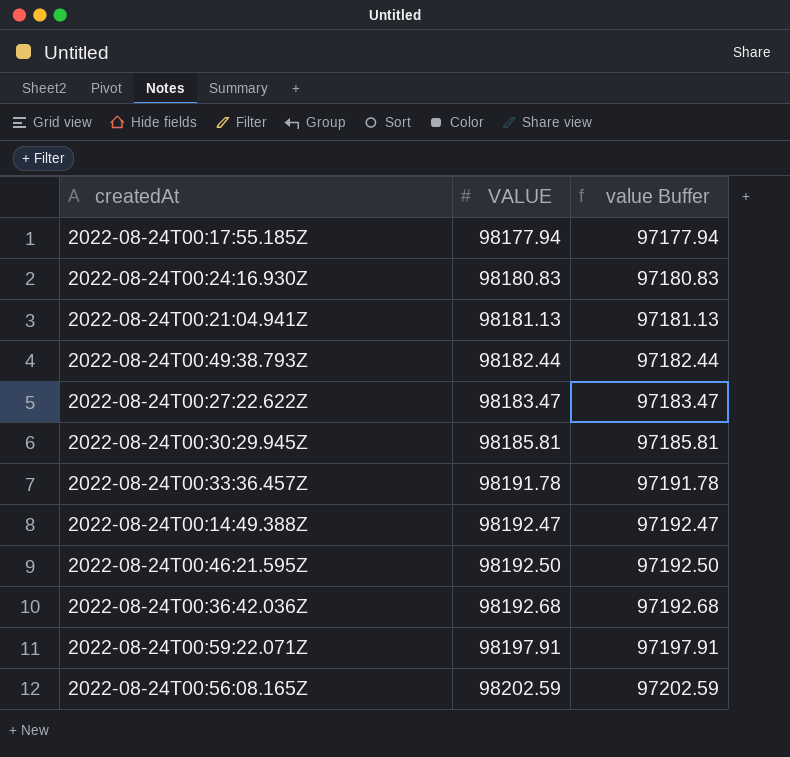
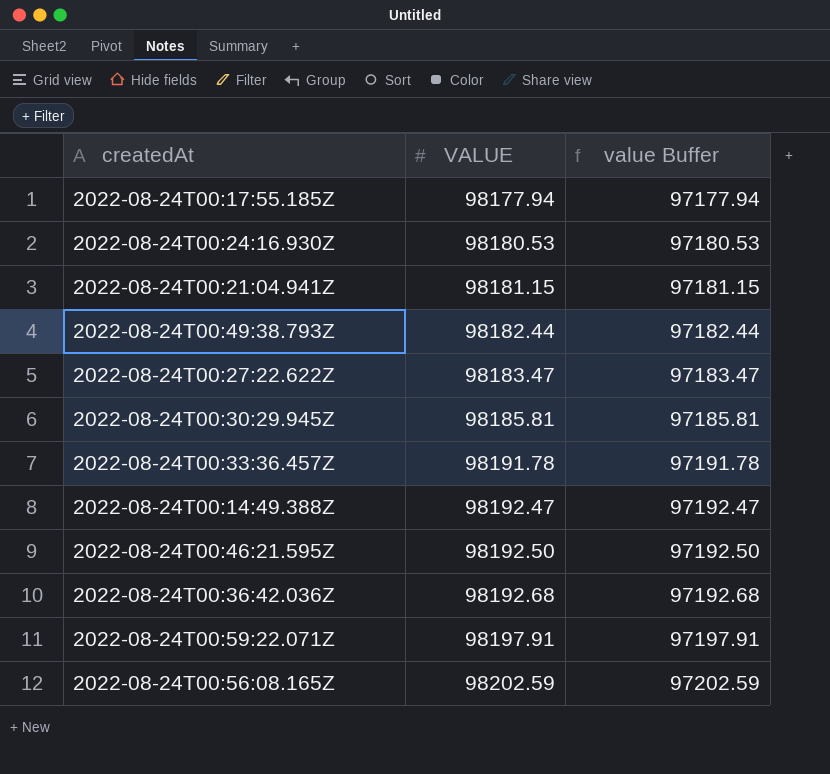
2022-08-24T00:24:16.930Z | VALUE: 98180.83 -> 98180.53
2022-08-24T00:24:16.930Z | value Buffer: 97180.83 -> 97180.53
2022-08-24T00:21:04.941Z | VALUE: 98181.13 -> 98181.15
2022-08-24T00:21:04.941Z | value Buffer: 97181.13 -> 97181.15

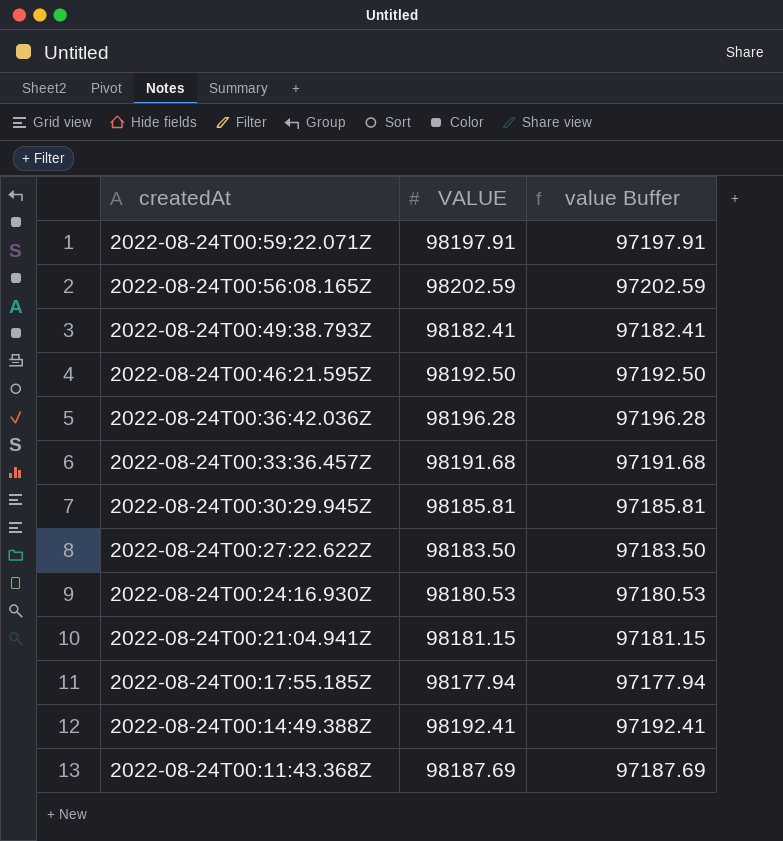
row order: VALUE ascending -> createdAt descending
2022-08-24T00:49:38.793Z | VALUE: 98182.44 -> 98182.41
2022-08-24T00:49:38.793Z | value Buffer: 97182.44 -> 97182.41
2022-08-24T00:36:42.036Z | VALUE: 98192.68 -> 98196.28
2022-08-24T00:36:42.036Z | value Buffer: 97192.68 -> 97196.28
2022-08-24T00:33:36.457Z | VALUE: 98191.78 -> 98191.68
2022-08-24T00:33:36.457Z | value Buffer: 97191.78 -> 97191.68
2022-08-24T00:27:22.622Z | VALUE: 98183.47 -> 98183.50
2022-08-24T00:27:22.622Z | value Buffer: 97183.47 -> 97183.50
2022-08-24T00:14:49.388Z | VALUE: 98192.47 -> 98192.41
2022-08-24T00:14:49.388Z | value Buffer: 97192.47 -> 97192.41
row 2022-08-24T00:11:43.368Z: none -> 98187.69 | 97187.69

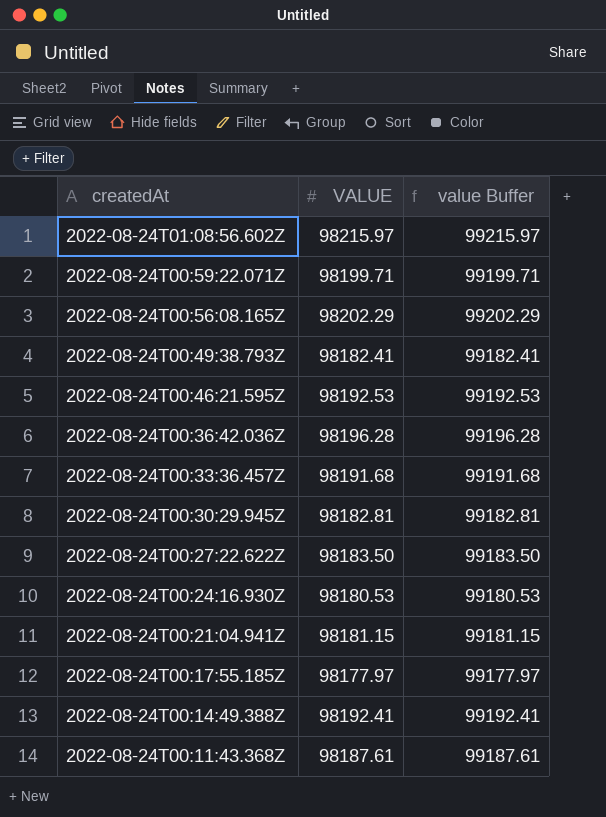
column value Buffer | formula: [VALUE] - 1000 -> [VALUE] + 1000
row 2022-08-24T01:08:56.602Z: none -> 98215.97 | 99215.97
2022-08-24T00:59:22.071Z | VALUE: 98197.91 -> 98199.71
2022-08-24T00:56:08.165Z | VALUE: 98202.59 -> 98202.29
2022-08-24T00:46:21.595Z | VALUE: 98192.50 -> 98192.53
2022-08-24T00:30:29.945Z | VALUE: 98185.81 -> 98182.81
2022-08-24T00:17:55.185Z | VALUE: 98177.94 -> 98177.97
2022-08-24T00:11:43.368Z | VALUE: 98187.69 -> 98187.61

